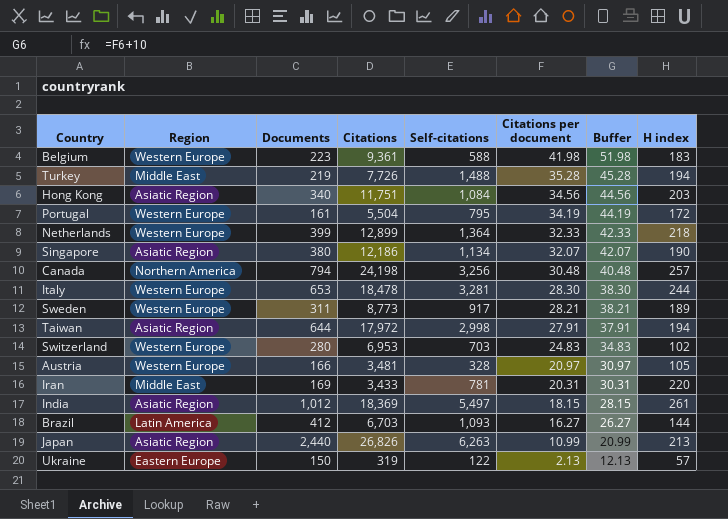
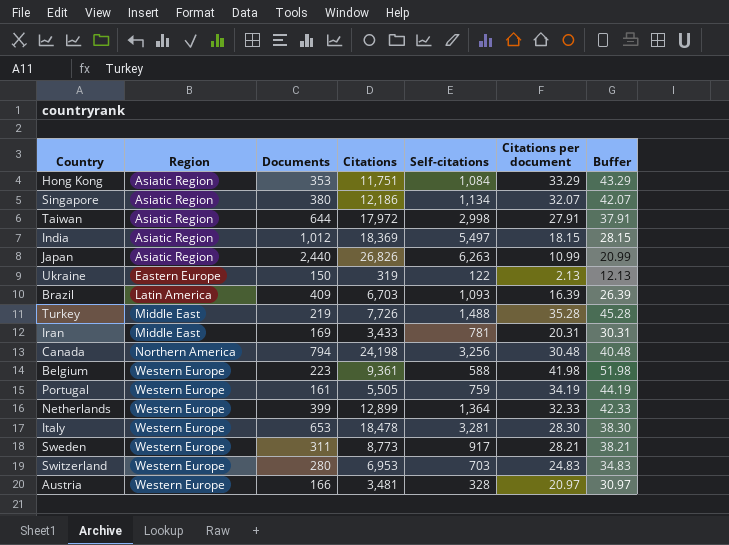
row order: Citations per document descending -> Region ascending
column H index | position: 8 -> none
Hong Kong | Documents: 340 -> 353
Hong Kong | Citations per document: 34.56 -> 33.29
Hong Kong | Buffer: 44.56 -> 43.29
Brazil | Documents: 412 -> 409
Brazil | Citations per document: 16.27 -> 16.39
Brazil | Buffer: 26.27 -> 26.39
Portugal | Citations: 5,504 -> 5,505
Portugal | Self-citations: 795 -> 759

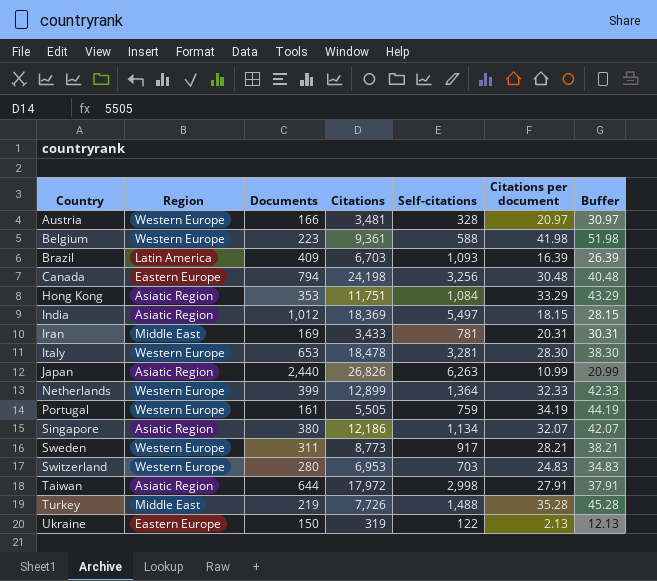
row order: Region ascending -> Country ascending
Canada | Region: Northern America -> Eastern Europe

